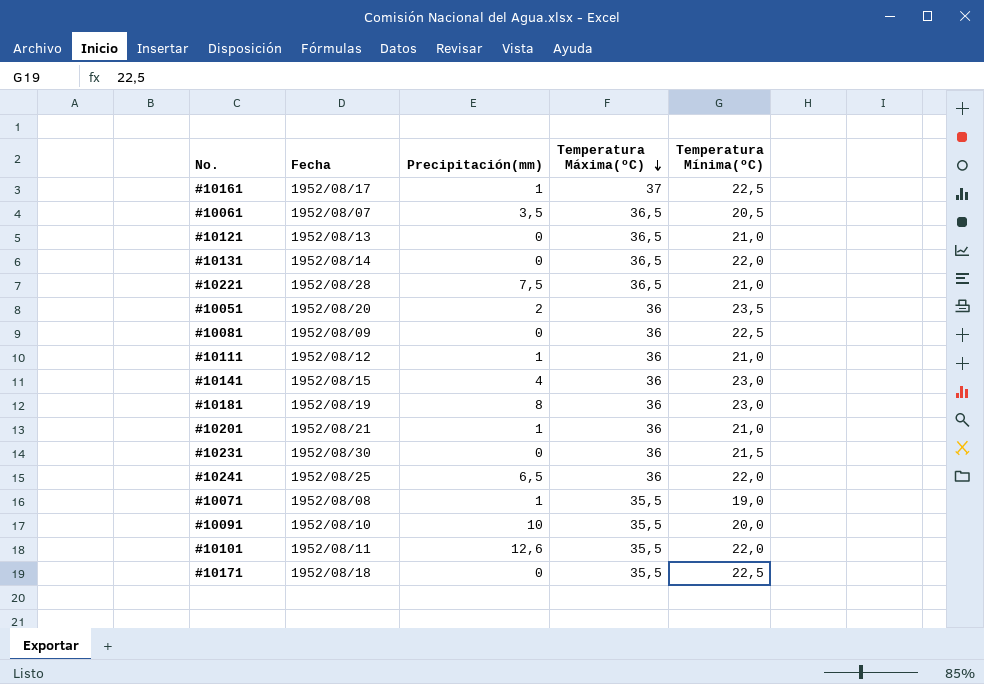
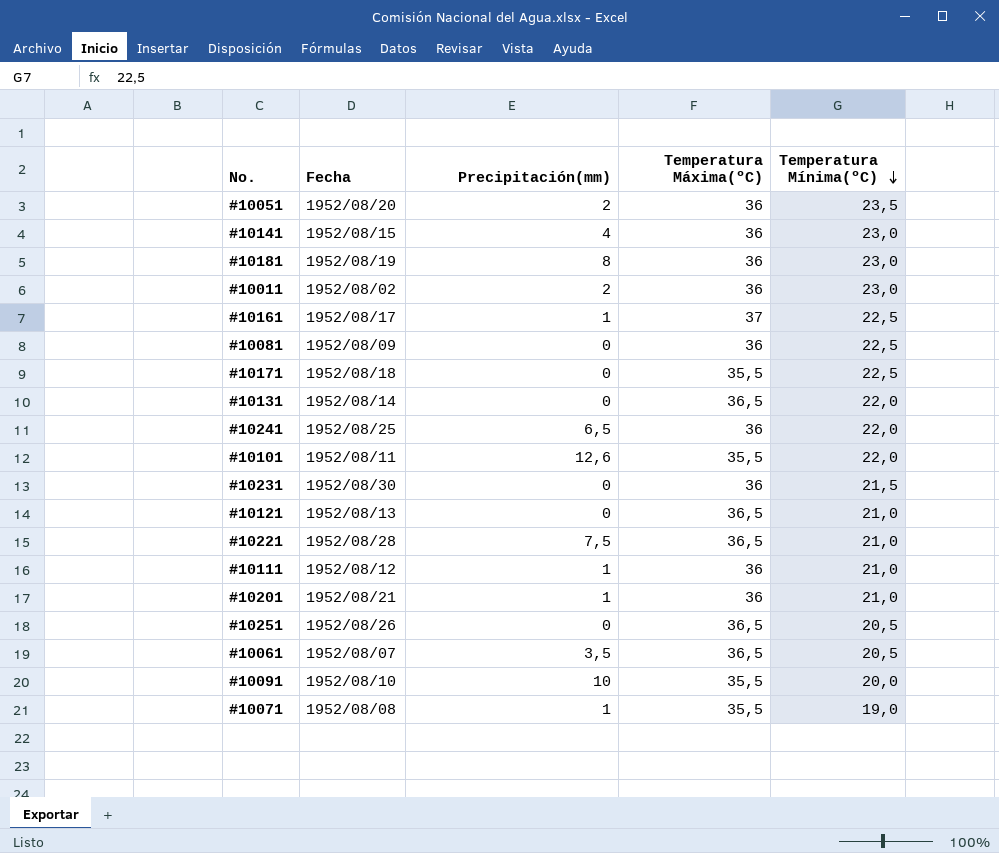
row order: Temperatura Máxima(ºC) descending -> Temperatura Mínima(ºC) descending
row #10011: none -> 1952/08/02 | 2 | 36 | 23,0
row #10251: none -> 1952/08/26 | 0 | 36,5 | 20,5

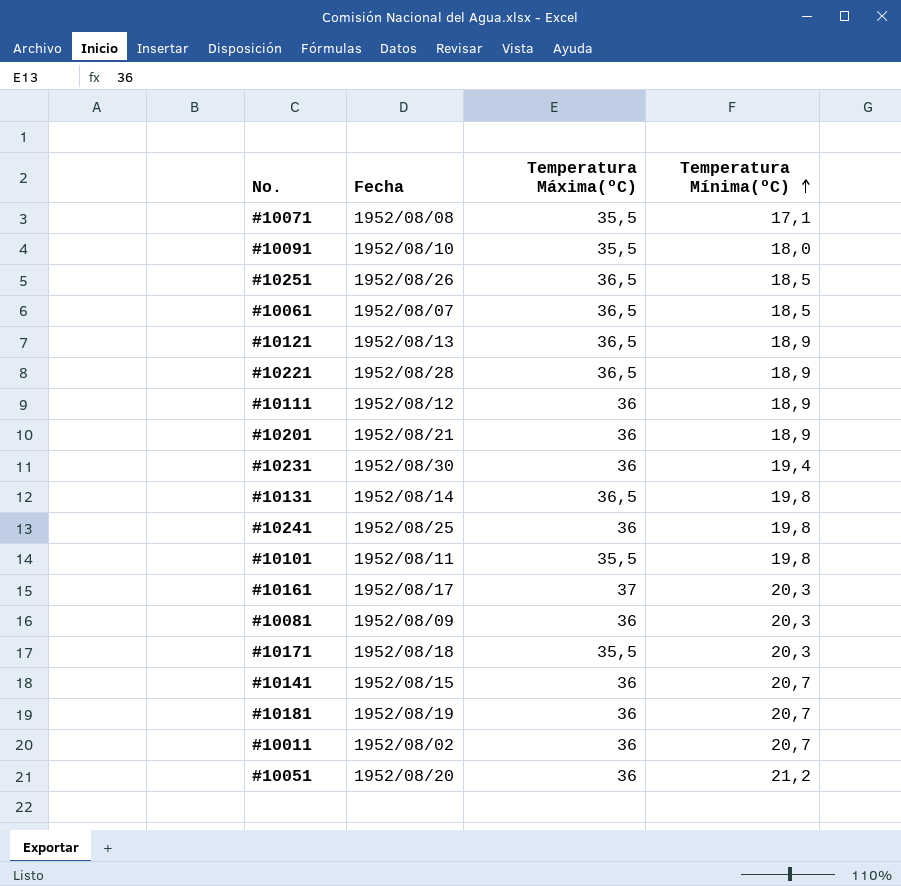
row order: Temperatura Mínima(ºC) descending -> Temperatura Mínima(ºC) ascending
column Precipitación(mm) | position: 3 -> none
#10071 | Temperatura Mínima(ºC): 19,0 -> 17,1
#10091 | Temperatura Mínima(ºC): 20,0 -> 18,0
#10251 | Temperatura Mínima(ºC): 20,5 -> 18,5
#10061 | Temperatura Mínima(ºC): 20,5 -> 18,5
#10121 | Temperatura Mínima(ºC): 21,0 -> 18,9
#10221 | Temperatura Mínima(ºC): 21,0 -> 18,9
#10111 | Temperatura Mínima(ºC): 21,0 -> 18,9
#10201 | Temperatura Mínima(ºC): 21,0 -> 18,9
#10231 | Temperatura Mínima(ºC): 21,5 -> 19,4
#10131 | Temperatura Mínima(ºC): 22,0 -> 19,8
#10241 | Temperatura Mínima(ºC): 22,0 -> 19,8
#10101 | Temperatura Mínima(ºC): 22,0 -> 19,8
#10161 | Temperatura Mínima(ºC): 22,5 -> 20,3
#10081 | Temperatura Mínima(ºC): 22,5 -> 20,3
#10171 | Temperatura Mínima(ºC): 22,5 -> 20,3
#10141 | Temperatura Mínima(ºC): 23,0 -> 20,7
#10181 | Temperatura Mínima(ºC): 23,0 -> 20,7
#10011 | Temperatura Mínima(ºC): 23,0 -> 20,7
#10051 | Temperatura Mínima(ºC): 23,5 -> 21,2

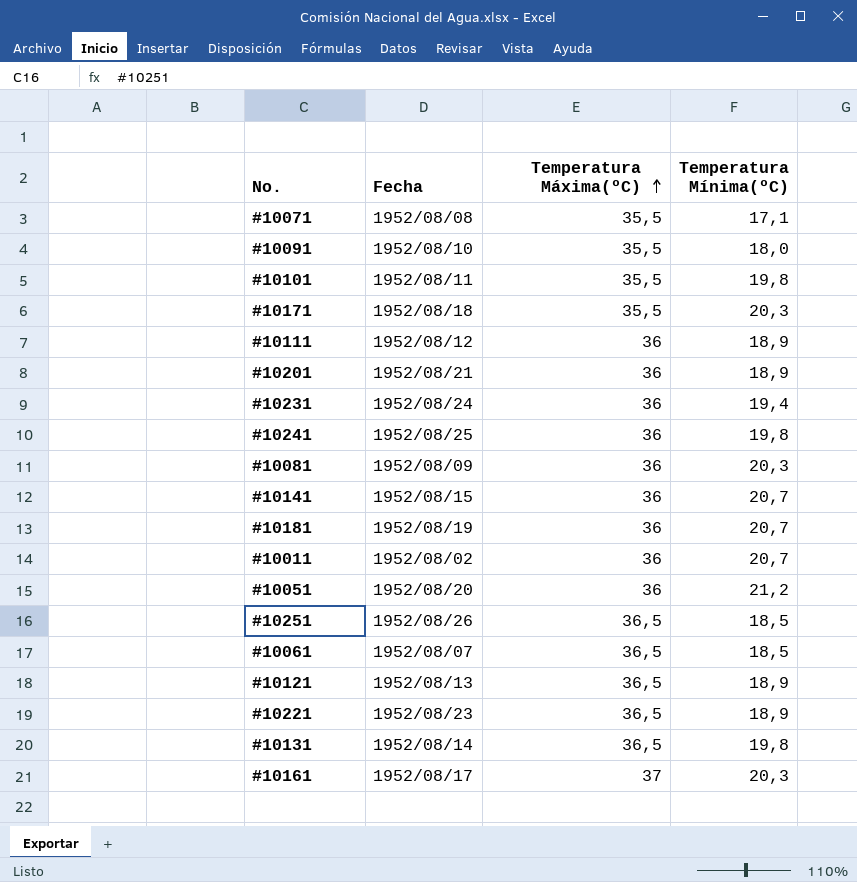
row order: Temperatura Mínima(ºC) ascending -> Temperatura Máxima(ºC) ascending
#10231 | Fecha: 1952/08/30 -> 1952/08/24
#10221 | Fecha: 1952/08/28 -> 1952/08/23

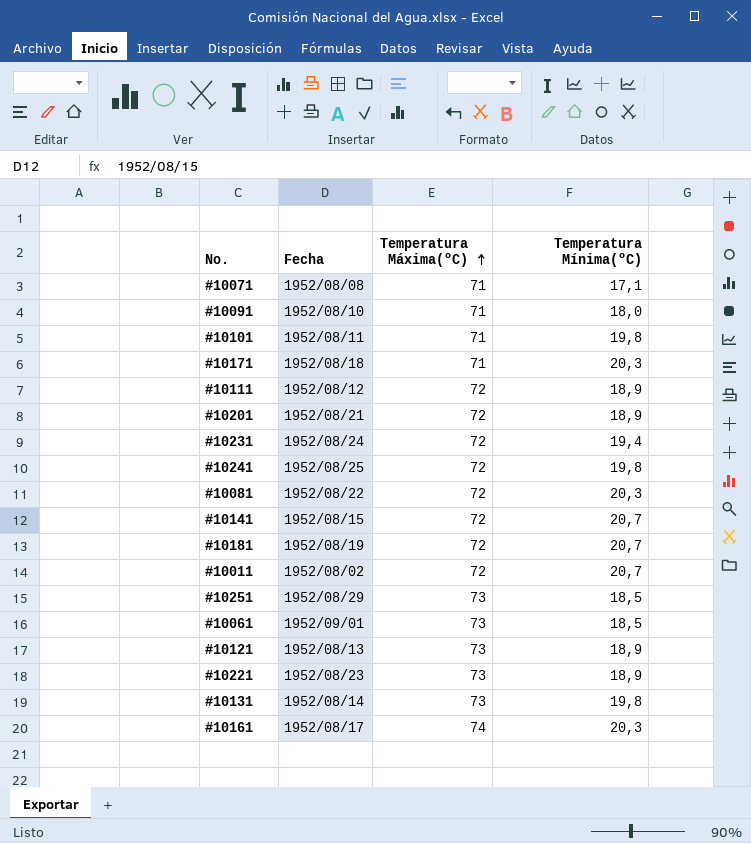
row #10051: 1952/08/20 | 36 | 21,2 -> none
#10071 | Temperatura Máxima(ºC): 35,5 -> 71
#10091 | Temperatura Máxima(ºC): 35,5 -> 71
#10101 | Temperatura Máxima(ºC): 35,5 -> 71
#10171 | Temperatura Máxima(ºC): 35,5 -> 71
#10111 | Temperatura Máxima(ºC): 36 -> 72
#10201 | Temperatura Máxima(ºC): 36 -> 72
#10231 | Temperatura Máxima(ºC): 36 -> 72
#10241 | Temperatura Máxima(ºC): 36 -> 72
#10081 | Fecha: 1952/08/09 -> 1952/08/22
#10081 | Temperatura Máxima(ºC): 36 -> 72
#10141 | Temperatura Máxima(ºC): 36 -> 72
#10181 | Temperatura Máxima(ºC): 36 -> 72
#10011 | Temperatura Máxima(ºC): 36 -> 72
#10251 | Fecha: 1952/08/26 -> 1952/08/29
#10251 | Temperatura Máxima(ºC): 36,5 -> 73
#10061 | Fecha: 1952/08/07 -> 1952/09/01
#10061 | Temperatura Máxima(ºC): 36,5 -> 73
#10121 | Temperatura Máxima(ºC): 36,5 -> 73
#10221 | Temperatura Máxima(ºC): 36,5 -> 73
#10131 | Temperatura Máxima(ºC): 36,5 -> 73
#10161 | Temperatura Máxima(ºC): 37 -> 74

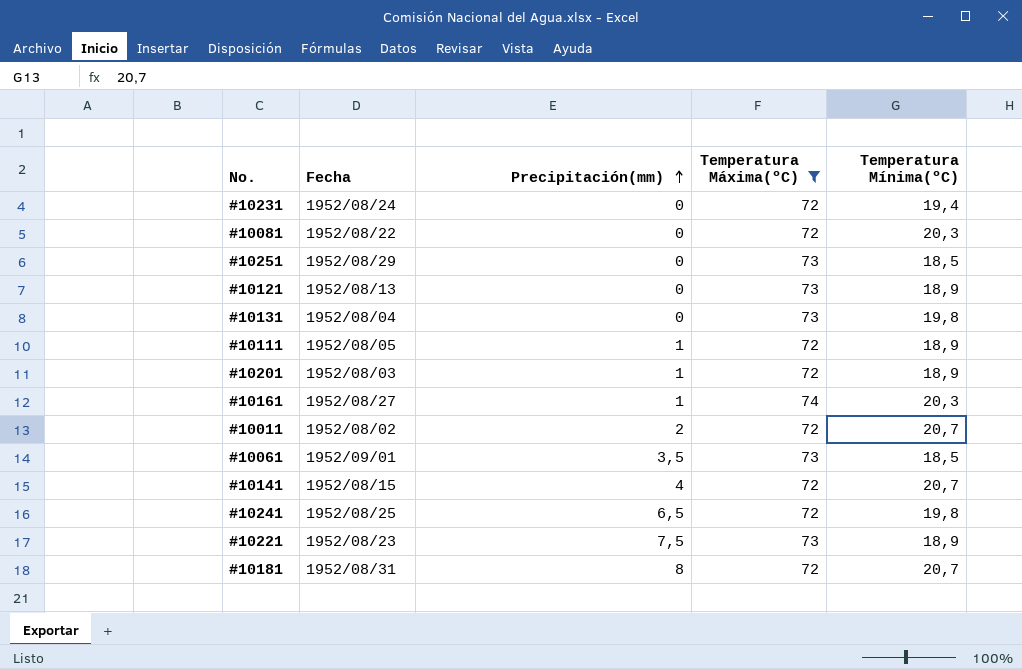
filter: none -> Temperatura Máxima(ºC) != 71
row order: Temperatura Máxima(ºC) ascending -> Precipitación(mm) ascending
column Precipitación(mm) | position: none -> 3
#10131 | Fecha: 1952/08/14 -> 1952/08/04
#10111 | Fecha: 1952/08/12 -> 1952/08/05
#10201 | Fecha: 1952/08/21 -> 1952/08/03
#10161 | Fecha: 1952/08/17 -> 1952/08/27
#10181 | Fecha: 1952/08/19 -> 1952/08/31

